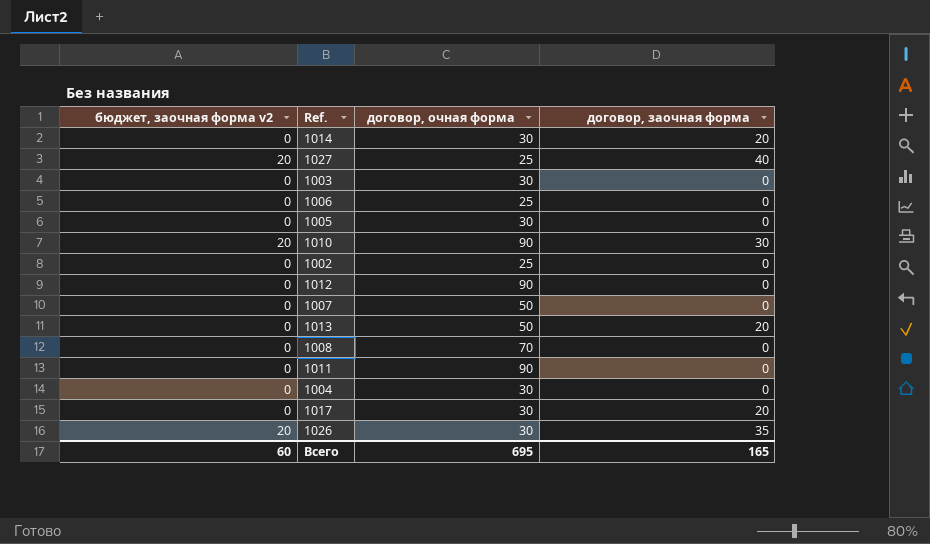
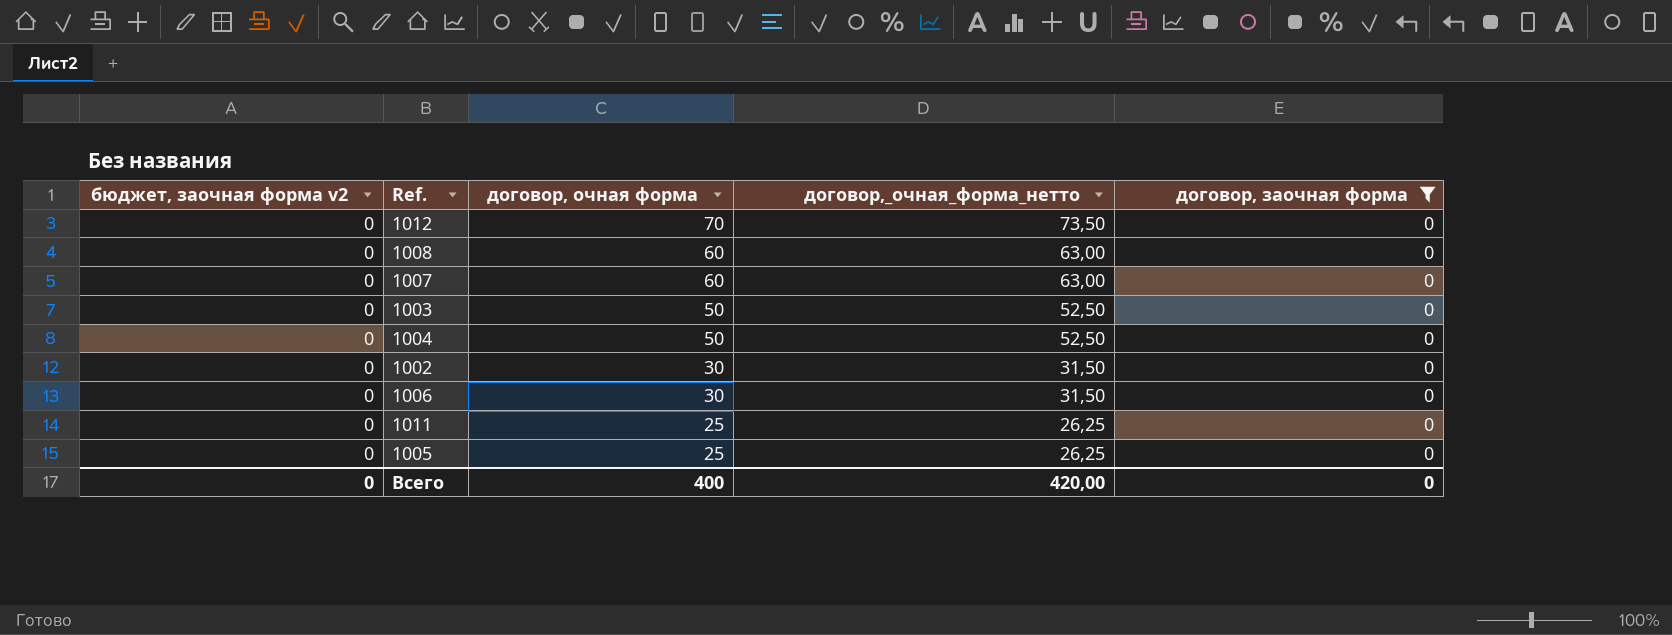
filter: none -> договор, заочная форма = 0
row order: none -> договор, очная форма descending
column договор,_очная_форма_нетто | formula: none -> [договор, очная форма] * 1,05
1012 | договор, очная форма: 90 -> 70
1008 | договор, очная форма: 70 -> 60
1007 | договор, очная форма: 50 -> 60
1003 | договор, очная форма: 30 -> 50
1004 | договор, очная форма: 30 -> 50
1002 | договор, очная форма: 25 -> 30
1006 | договор, очная форма: 25 -> 30
1011 | договор, очная форма: 90 -> 25
1005 | договор, очная форма: 30 -> 25
Всего | бюджет, заочная форма v2: 60 -> 0
Всего | договор, очная форма: 695 -> 400
Всего | договор, заочная форма: 165 -> 0

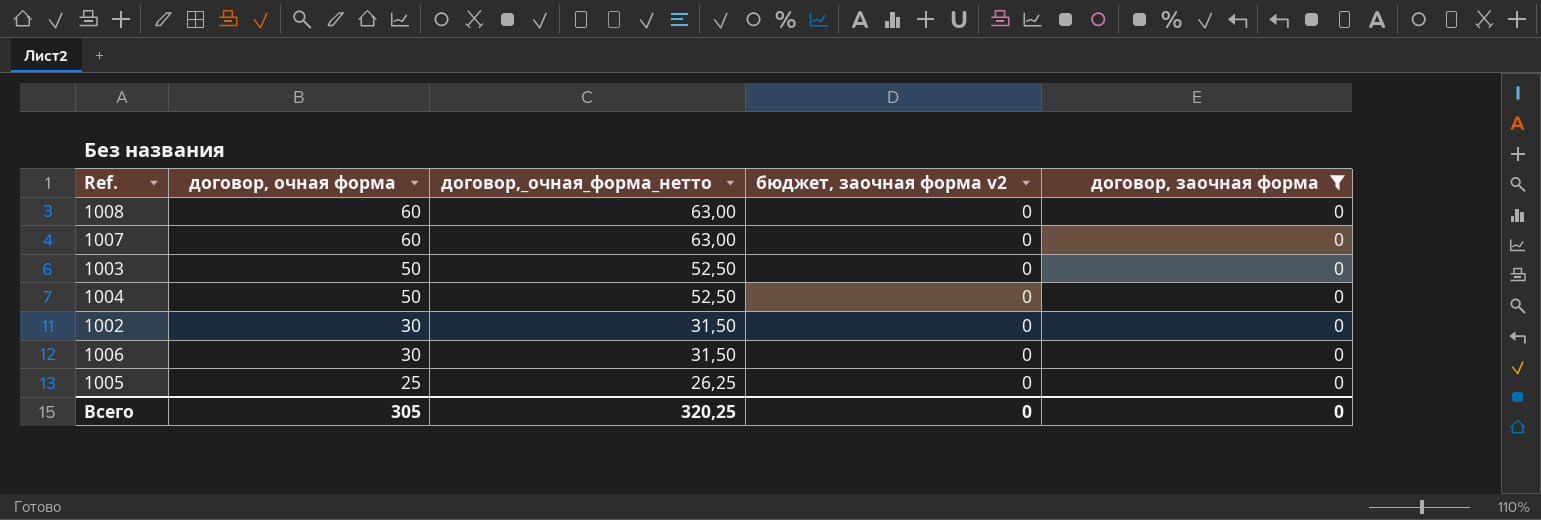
column бюджет, заочная форма v2 | position: 1 -> 4
row 1012: 0 | 70 | 73,50 | 0 -> none
row 1011: 0 | 25 | 26,25 | 0 -> none
Всего | договор, очная форма: 400 -> 305
Всего | договор,_очная_форма_нетто: 420,00 -> 320,25

